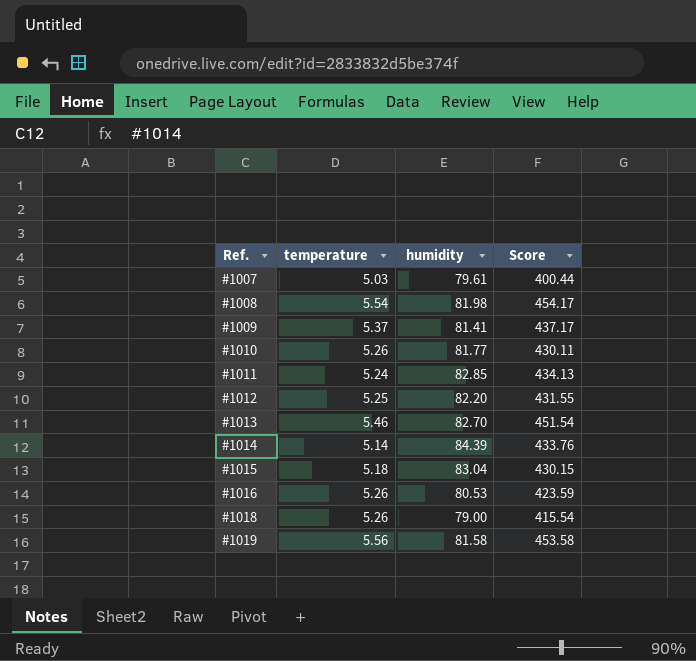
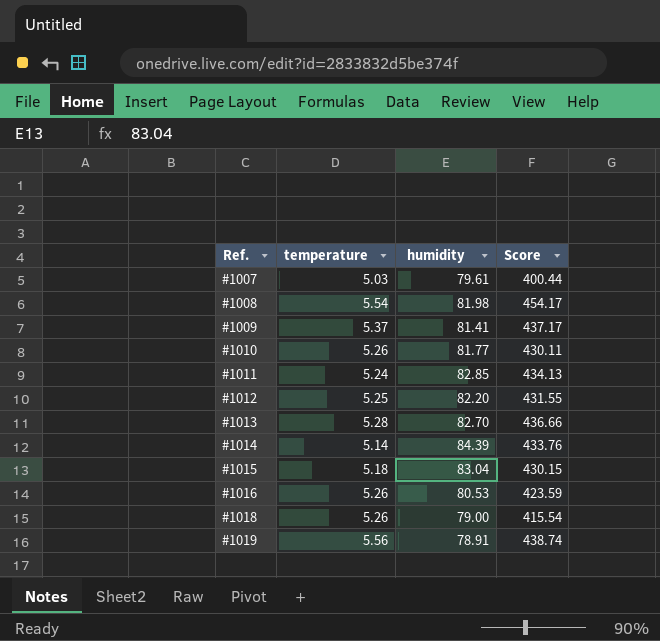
#1013 | temperature: 5.46 -> 5.28
#1013 | Score: 451.54 -> 436.66
#1019 | humidity: 81.58 -> 78.91
#1019 | Score: 453.58 -> 438.74

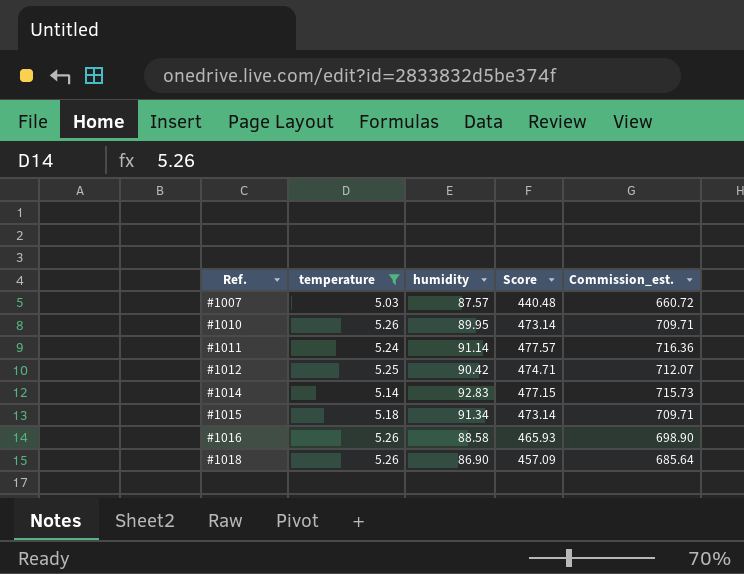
filter: none -> temperature <= 5.26
column Commission_est. | formula: none -> [Score] * 1.5
#1007 | humidity: 79.61 -> 87.57
#1007 | Score: 400.44 -> 440.48
#1010 | humidity: 81.77 -> 89.95
#1010 | Score: 430.11 -> 473.14
#1011 | humidity: 82.85 -> 91.14
#1011 | Score: 434.13 -> 477.57
#1012 | humidity: 82.20 -> 90.42
#1012 | Score: 431.55 -> 474.71
#1014 | humidity: 84.39 -> 92.83
#1014 | Score: 433.76 -> 477.15
#1015 | humidity: 83.04 -> 91.34
#1015 | Score: 430.15 -> 473.14
#1016 | humidity: 80.53 -> 88.58
#1016 | Score: 423.59 -> 465.93
#1018 | humidity: 79.00 -> 86.90
#1018 | Score: 415.54 -> 457.09

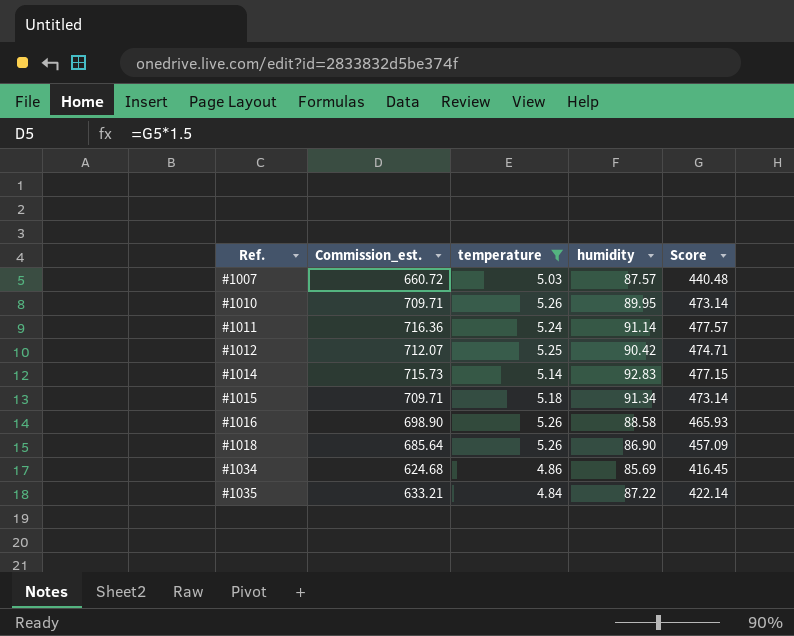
column Commission_est. | position: 5 -> 2
row #1034: none -> 624.68 | 4.86 | 85.69 | 416.45
row #1035: none -> 633.21 | 4.84 | 87.22 | 422.14

